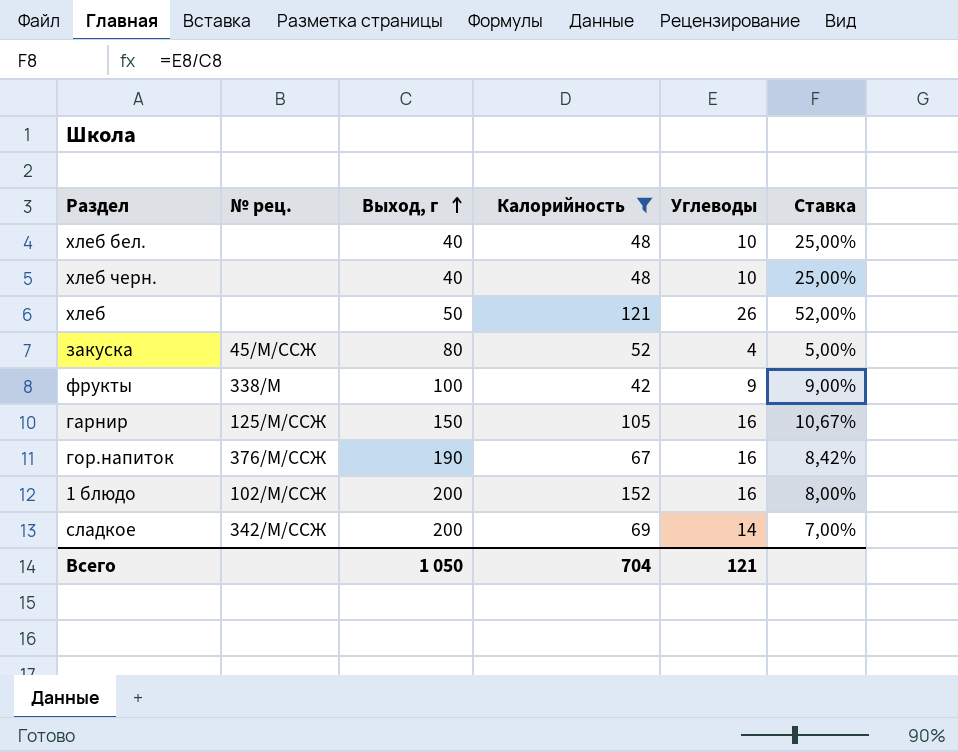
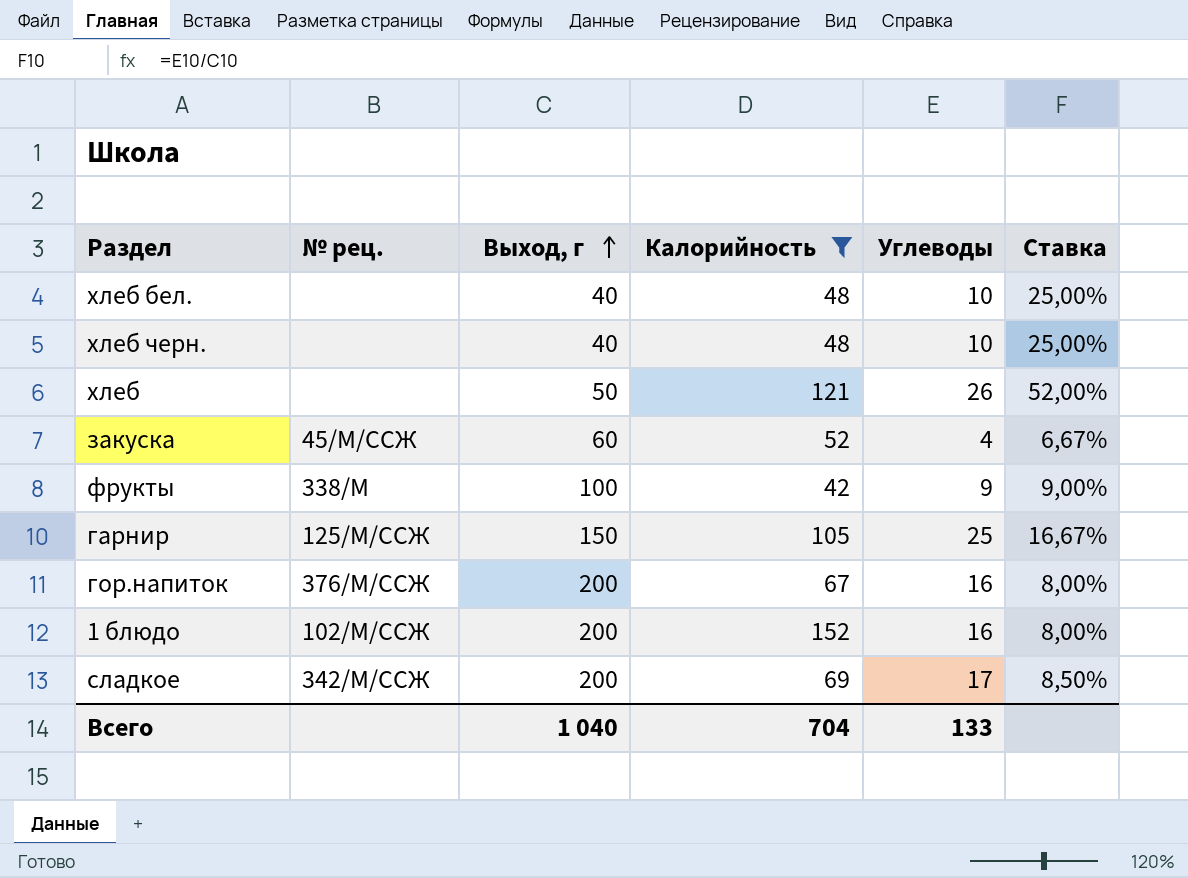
закуска | Выход, г: 80 -> 60
закуска | Ставка: 5,00% -> 6,67%
гарнир | Углеводы: 16 -> 25
гарнир | Ставка: 10,67% -> 16,67%
гор.напиток | Выход, г: 190 -> 200
гор.напиток | Ставка: 8,42% -> 8,00%
сладкое | Углеводы: 14 -> 17
сладкое | Ставка: 7,00% -> 8,50%
Всего | Выход, г: 1 050 -> 1 040
Всего | Углеводы: 121 -> 133

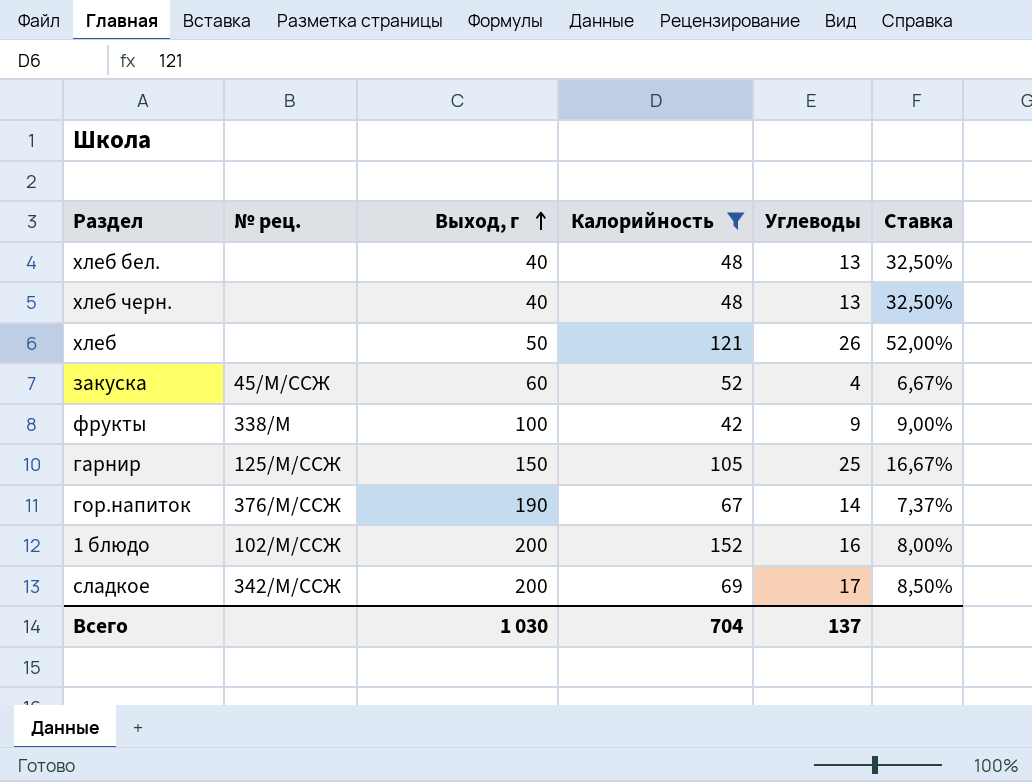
хлеб бел. | Углеводы: 10 -> 13
хлеб бел. | Ставка: 25,00% -> 32,50%
хлеб черн. | Углеводы: 10 -> 13
хлеб черн. | Ставка: 25,00% -> 32,50%
гор.напиток | Выход, г: 200 -> 190
гор.напиток | Углеводы: 16 -> 14
гор.напиток | Ставка: 8,00% -> 7,37%
Всего | Выход, г: 1 040 -> 1 030
Всего | Углеводы: 133 -> 137

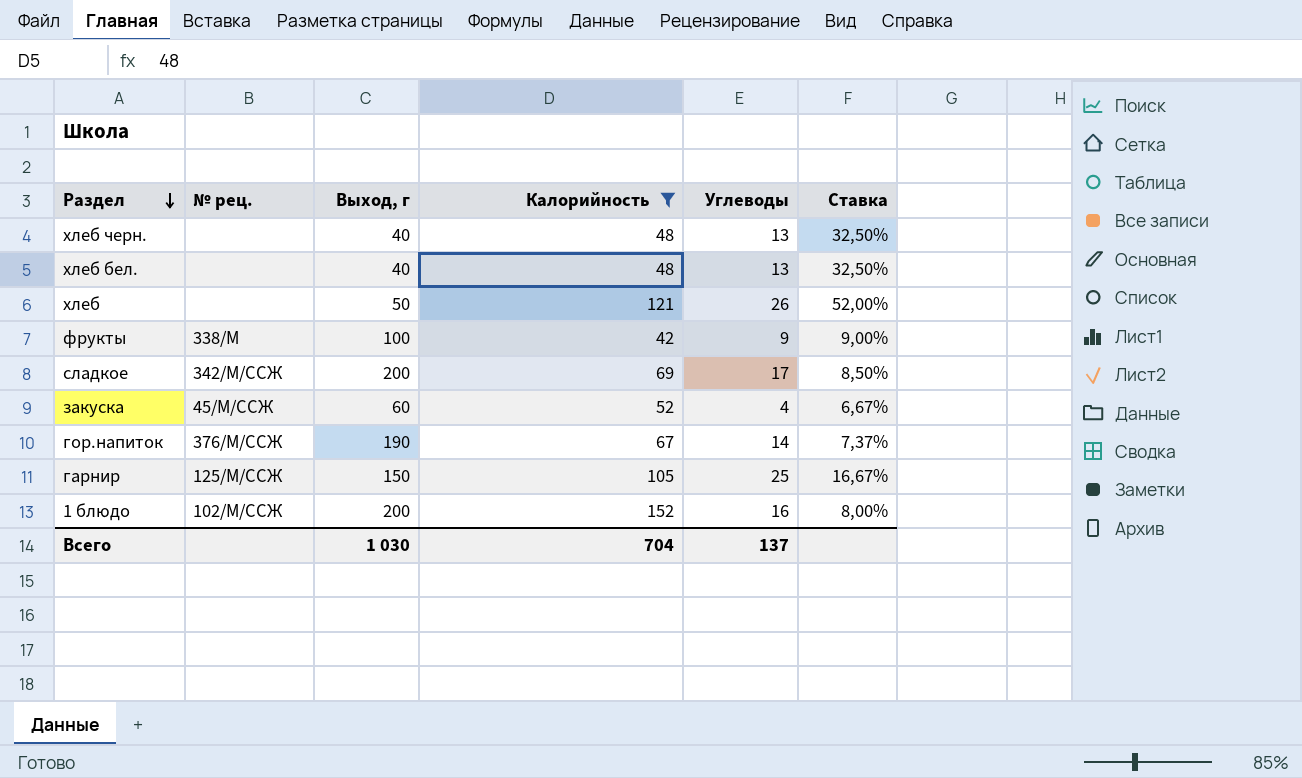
row order: Выход, г ascending -> Раздел descending

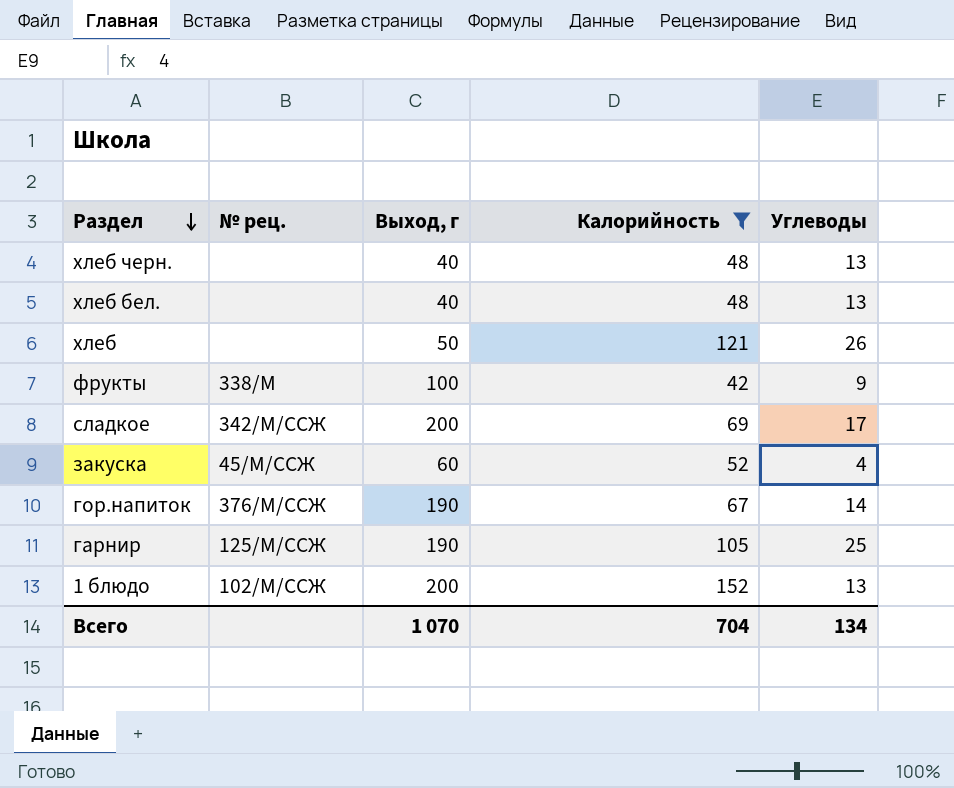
column Ставка | formula: [Углеводы] / [Выход, г] -> none
гарнир | Выход, г: 150 -> 190
1 блюдо | Углеводы: 16 -> 13
Всего | Выход, г: 1 030 -> 1 070
Всего | Углеводы: 137 -> 134

